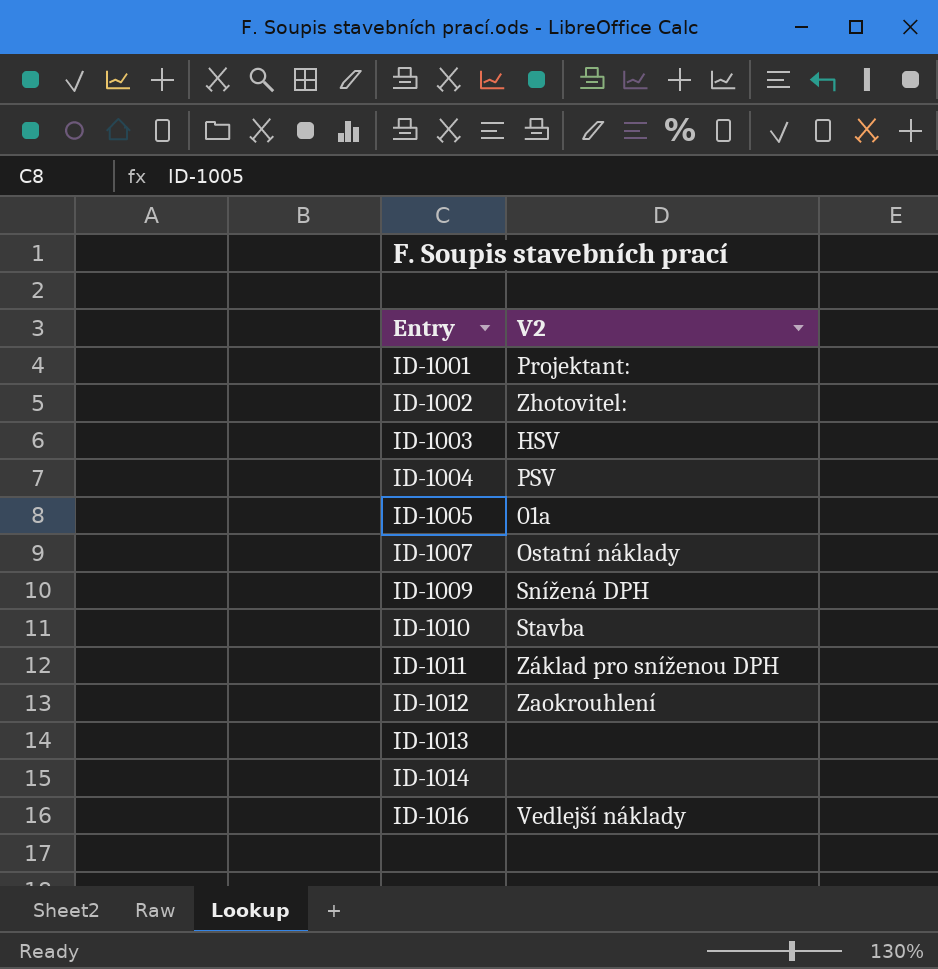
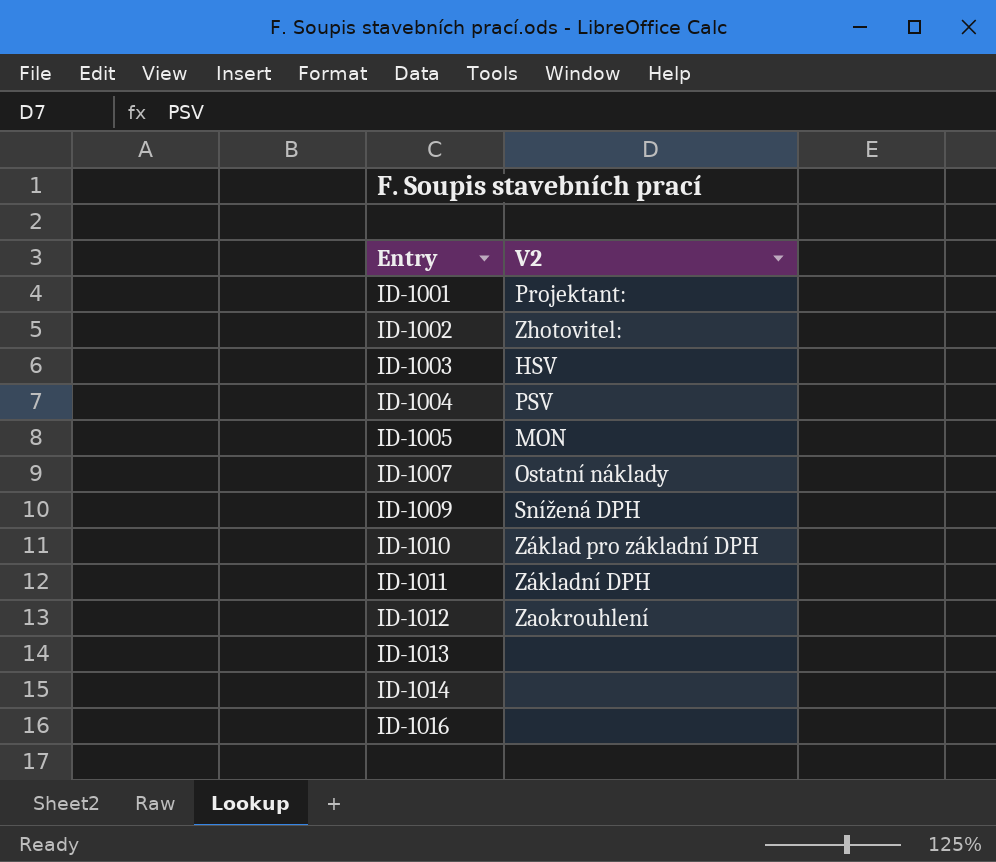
ID-1005 | V2: 01a -> MON
ID-1010 | V2: Stavba -> Základ pro základní DPH
ID-1011 | V2: Základ pro sníženou DPH -> Základní DPH
ID-1016 | V2: Vedlejší náklady -> none

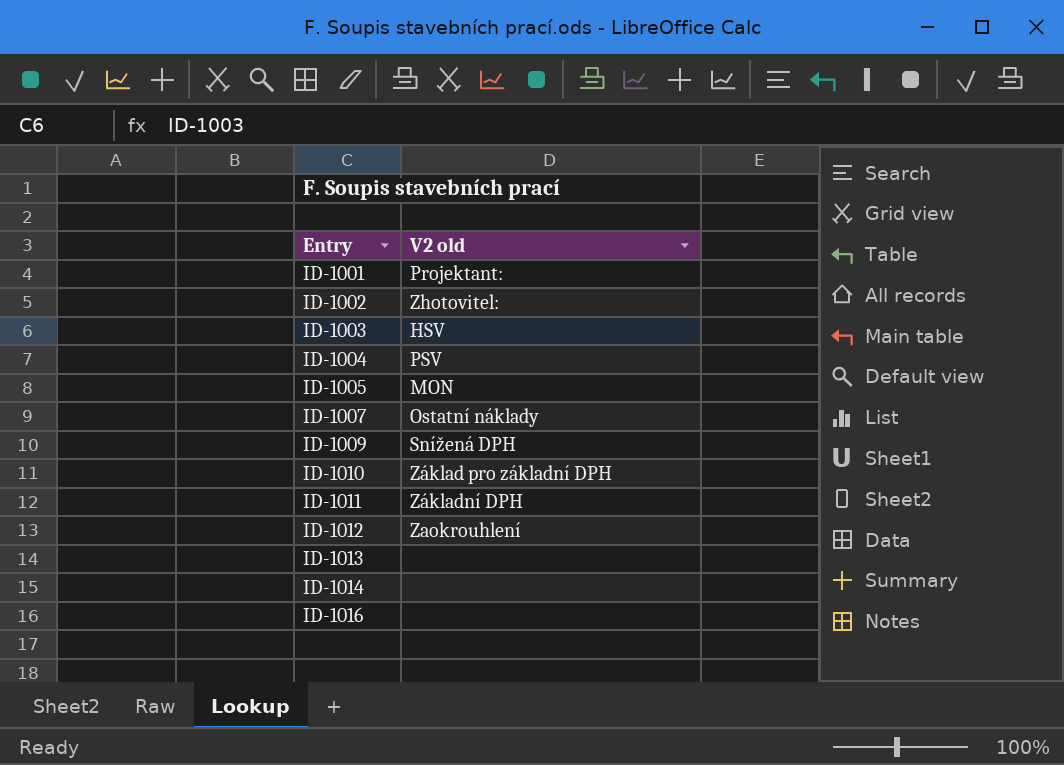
column name: V2 -> V2 old

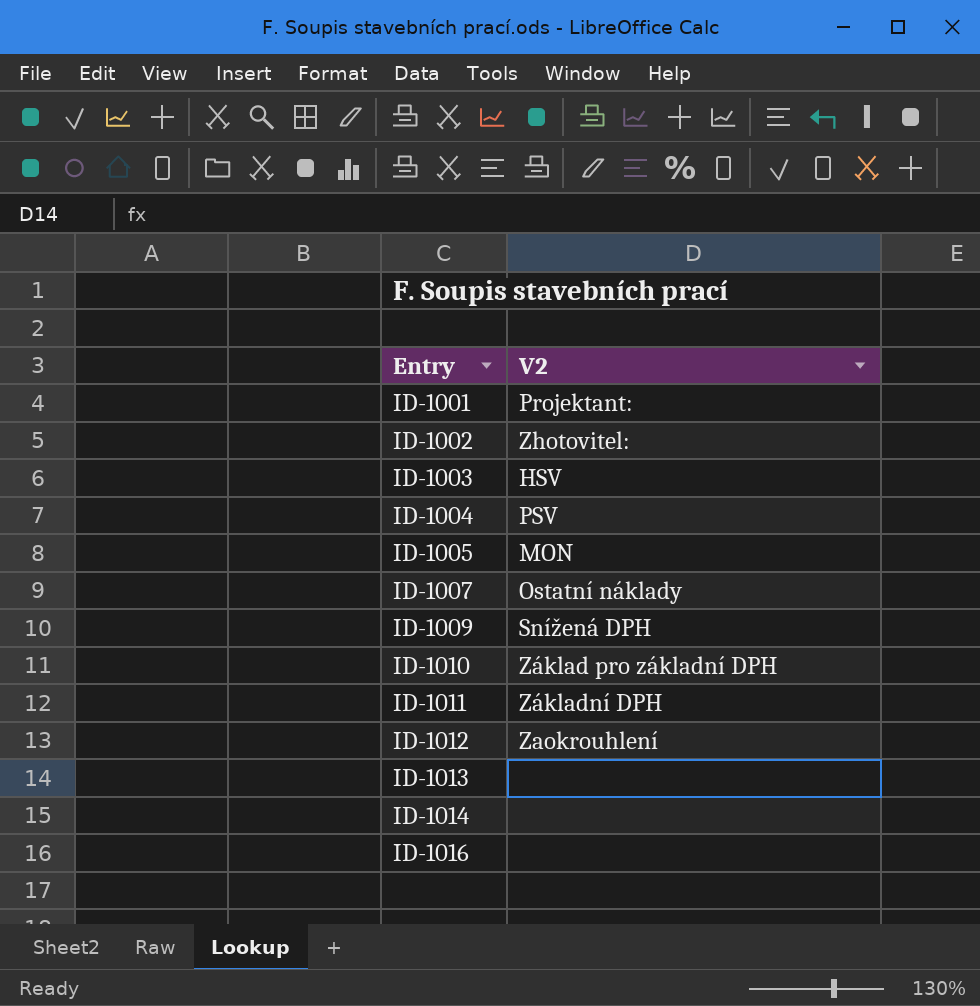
column name: V2 old -> V2

